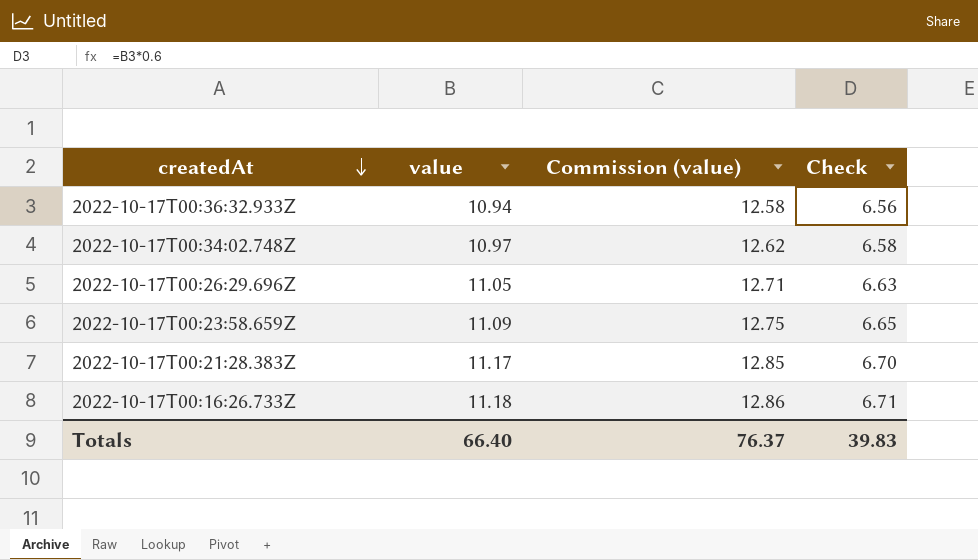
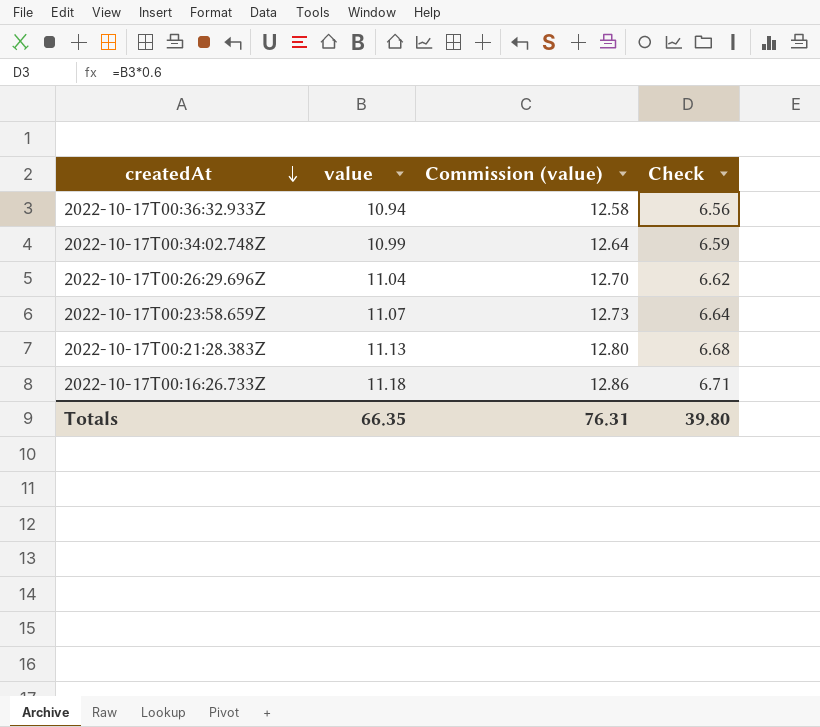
2022-10-17T00:34:02.748Z | value: 10.97 -> 10.99
2022-10-17T00:34:02.748Z | Commission (value): 12.62 -> 12.64
2022-10-17T00:34:02.748Z | Check: 6.58 -> 6.59
2022-10-17T00:26:29.696Z | value: 11.05 -> 11.04
2022-10-17T00:26:29.696Z | Commission (value): 12.71 -> 12.70
2022-10-17T00:26:29.696Z | Check: 6.63 -> 6.62
2022-10-17T00:23:58.659Z | value: 11.09 -> 11.07
2022-10-17T00:23:58.659Z | Commission (value): 12.75 -> 12.73
2022-10-17T00:23:58.659Z | Check: 6.65 -> 6.64
2022-10-17T00:21:28.383Z | value: 11.17 -> 11.13
2022-10-17T00:21:28.383Z | Commission (value): 12.85 -> 12.80
2022-10-17T00:21:28.383Z | Check: 6.70 -> 6.68
Totals | value: 66.40 -> 66.35
Totals | Commission (value): 76.37 -> 76.31
Totals | Check: 39.83 -> 39.80

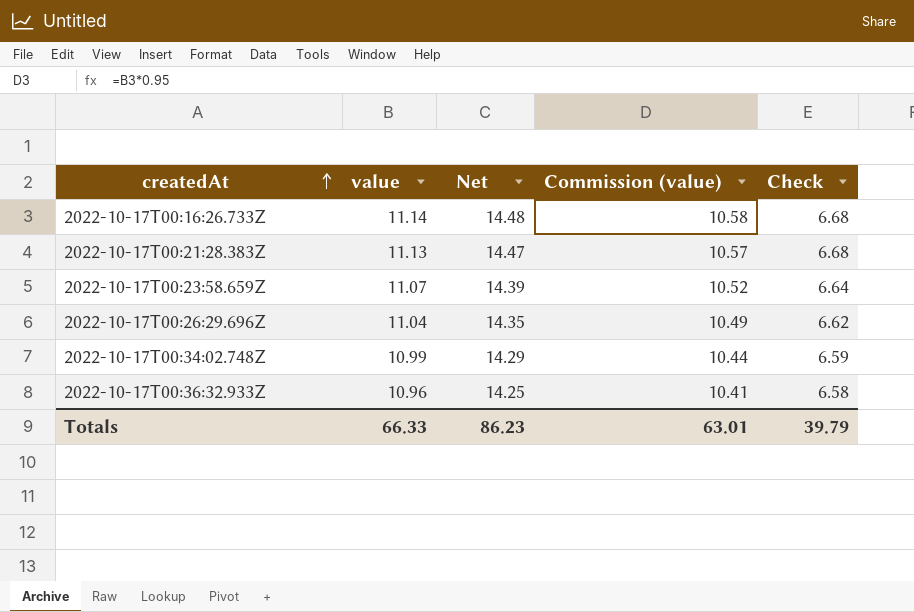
row order: createdAt descending -> createdAt ascending
column Net | formula: none -> [value] * 1.3
column Commission (value) | formula: [value] * 1.15 -> [value] * 0.95
2022-10-17T00:16:26.733Z | value: 11.18 -> 11.14
2022-10-17T00:16:26.733Z | Check: 6.71 -> 6.68
2022-10-17T00:36:32.933Z | value: 10.94 -> 10.96
2022-10-17T00:36:32.933Z | Check: 6.56 -> 6.58
Totals | value: 66.35 -> 66.33
Totals | Commission (value): 76.31 -> 63.01
Totals | Check: 39.80 -> 39.79

